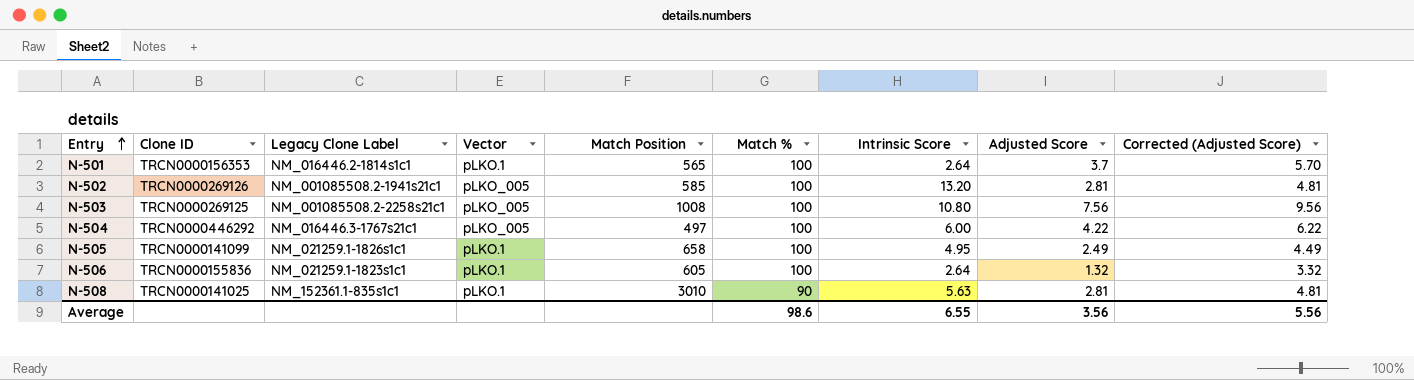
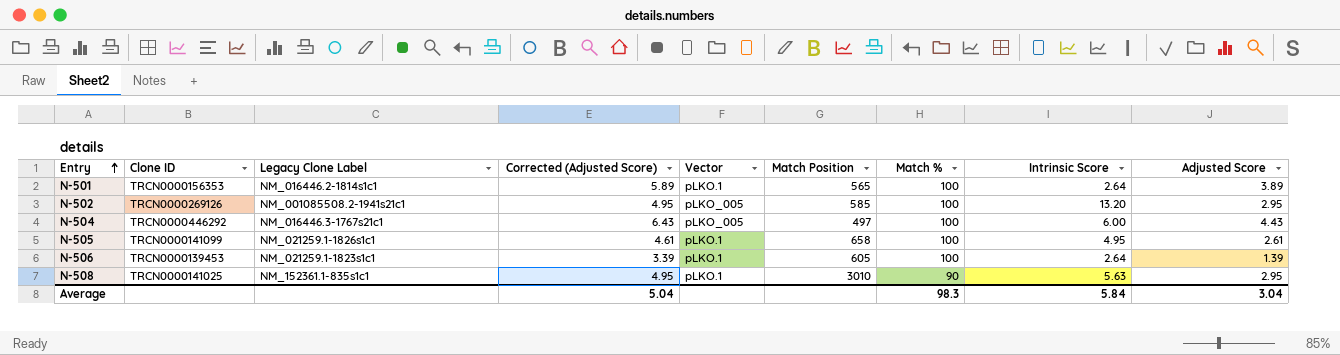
column Corrected (Adjusted Score) | position: 9 -> 4
row N-503: TRCN0000269125 | NM_001085508.2-2258s21c1 | pLKO_005 | 1008 | 100 | 10.80 | 7.56 | 9.56 -> none
N-501 | Corrected (Adjusted Score): 5.70 -> 5.89
N-501 | Adjusted Score: 3.7 -> 3.89
N-502 | Corrected (Adjusted Score): 4.81 -> 4.95
N-502 | Adjusted Score: 2.81 -> 2.95
N-504 | Corrected (Adjusted Score): 6.22 -> 6.43
N-504 | Adjusted Score: 4.22 -> 4.43
N-505 | Corrected (Adjusted Score): 4.49 -> 4.61
N-505 | Adjusted Score: 2.49 -> 2.61
N-506 | Clone ID: TRCN0000155836 -> TRCN0000139453
N-506 | Corrected (Adjusted Score): 3.32 -> 3.39
N-506 | Adjusted Score: 1.32 -> 1.39
N-508 | Corrected (Adjusted Score): 4.81 -> 4.95
N-508 | Adjusted Score: 2.81 -> 2.95
Average | Corrected (Adjusted Score): 5.56 -> 5.04
Average | Match %: 98.6 -> 98.3
Average | Intrinsic Score: 6.55 -> 5.84
Average | Adjusted Score: 3.56 -> 3.04

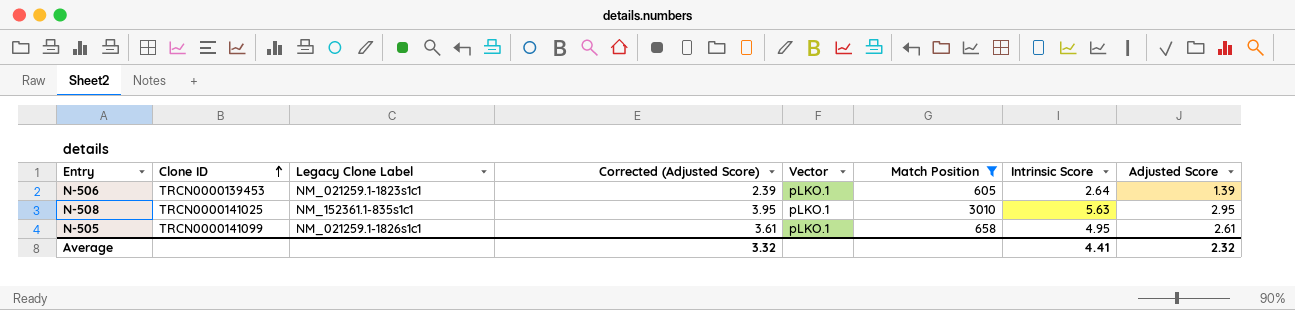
filter: none -> Match Position >= 605
row order: Entry ascending -> Clone ID ascending
column Match % | position: 7 -> none
column Corrected (Adjusted Score) | formula: [Adjusted Score] + 2 -> [Adjusted Score] + 1
Average | Corrected (Adjusted Score): 5.04 -> 3.32
Average | Intrinsic Score: 5.84 -> 4.41
Average | Adjusted Score: 3.04 -> 2.32

